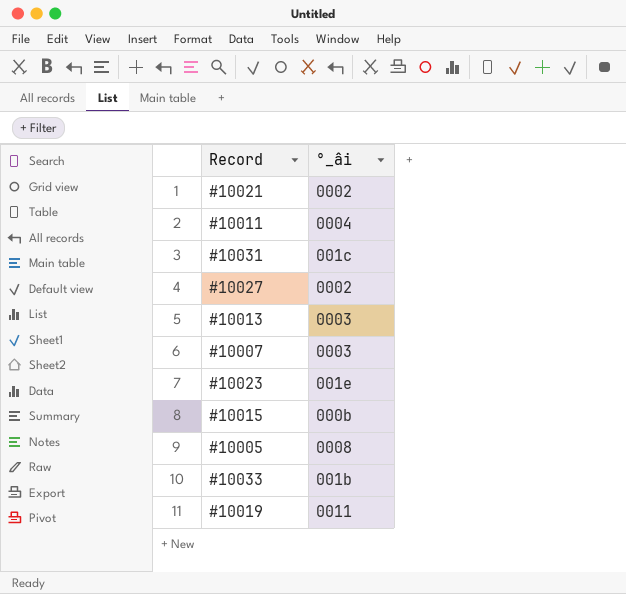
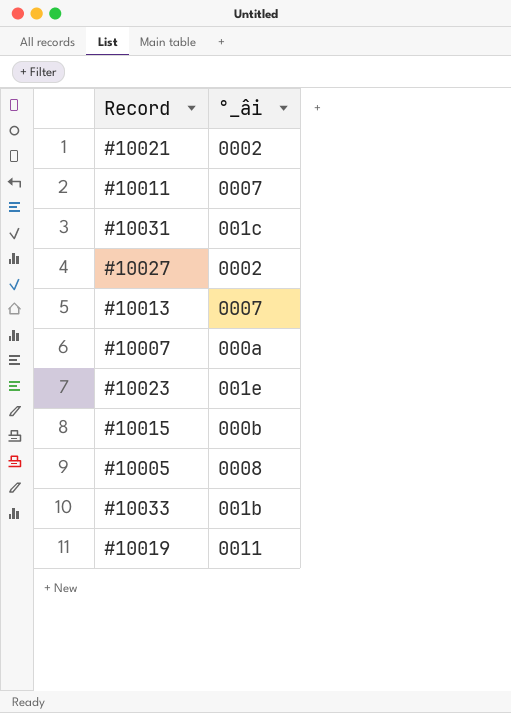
#10011 | °_âi: 0004 -> 0007
#10013 | °_âi: 0003 -> 0007
#10007 | °_âi: 0003 -> 000a

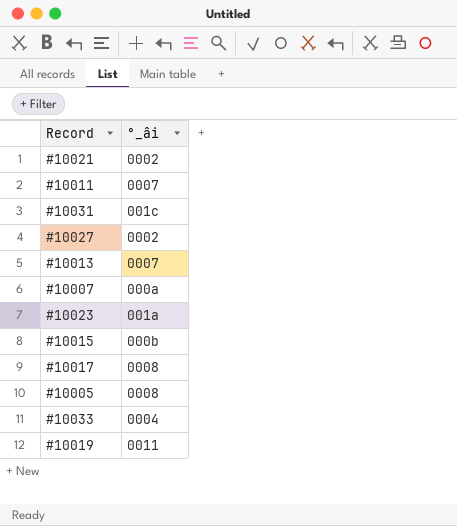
#10023 | °_âi: 001e -> 001a
row #10017: none -> 0008
#10033 | °_âi: 001b -> 0004

